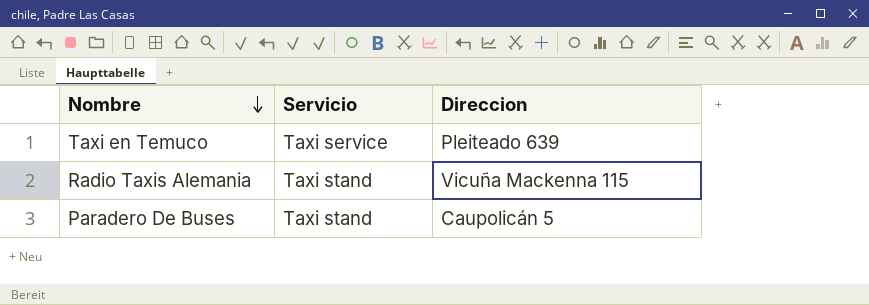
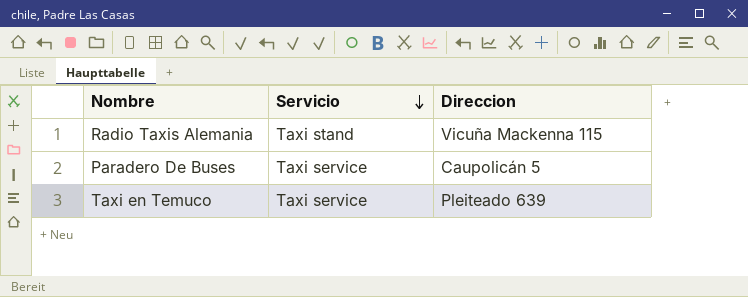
row order: Nombre descending -> Servicio descending
Paradero De Buses | Servicio: Taxi stand -> Taxi service

